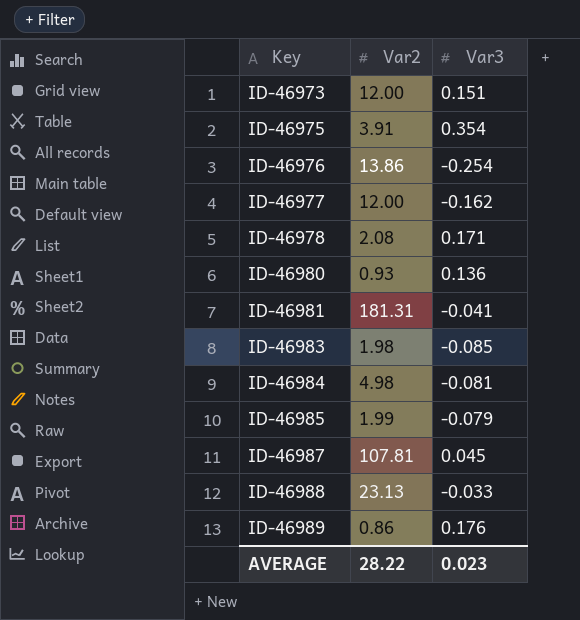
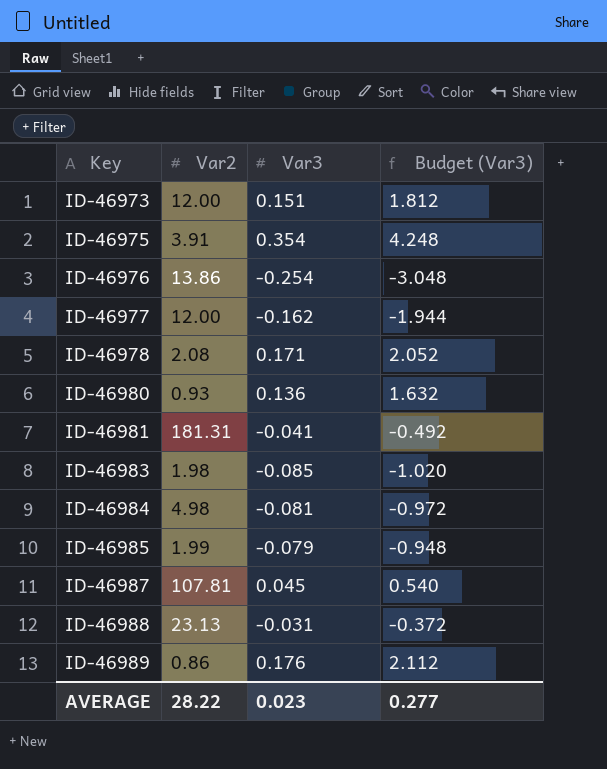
column Budget (Var3) | formula: none -> [Var3] * 12
ID-46988 | Var3: -0.033 -> -0.031

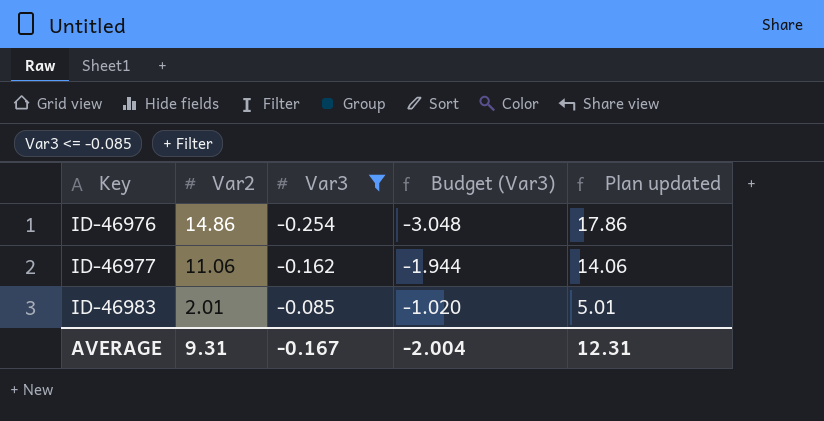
filter: none -> Var3 <= -0.085
column Plan updated | formula: none -> [Var2] + 3
ID-46976 | Var2: 13.86 -> 14.86
ID-46977 | Var2: 12.00 -> 11.06
ID-46983 | Var2: 1.98 -> 2.01
AVERAGE | Var2: 28.22 -> 9.31
AVERAGE | Var3: 0.023 -> -0.167
AVERAGE | Budget (Var3): 0.277 -> -2.004

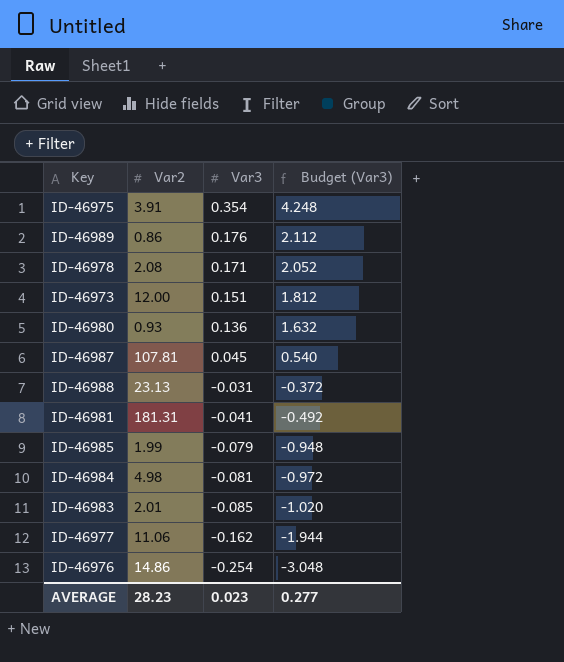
filter: Var3 <= -0.085 -> none
row order: Key ascending -> Var3 descending
column Plan updated | formula: [Var2] + 3 -> none
AVERAGE | Var2: 9.31 -> 28.23
AVERAGE | Var3: -0.167 -> 0.023
AVERAGE | Budget (Var3): -2.004 -> 0.277

